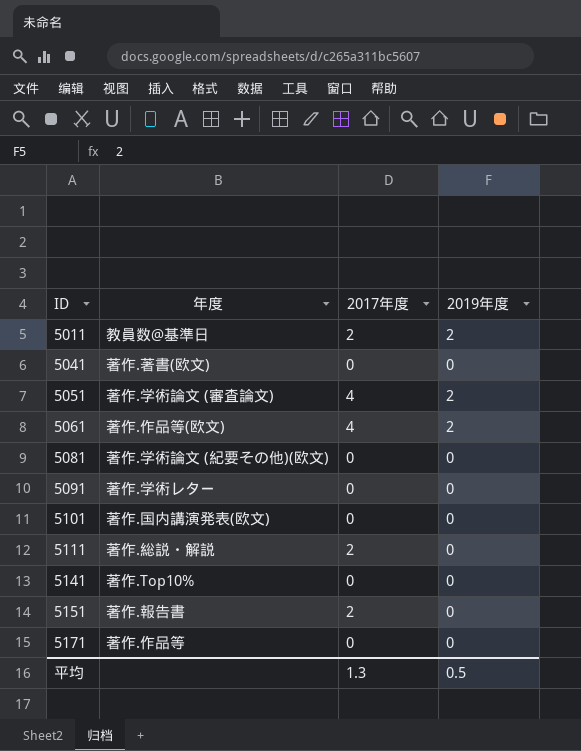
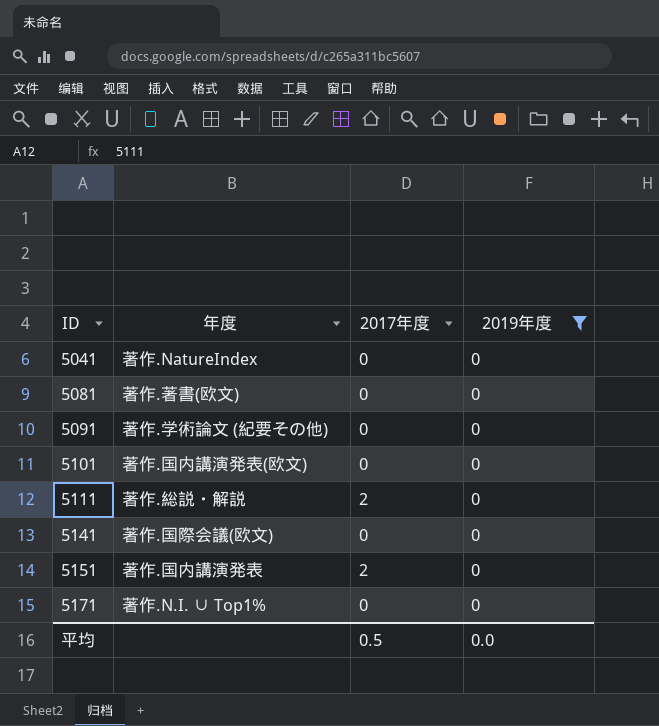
filter: none -> 2019年度 = 0
5041 | 年度: 著作.著書(欧文) -> 著作.NatureIndex
5081 | 年度: 著作.学術論文 (紀要その他)(欧文) -> 著作.著書(欧文)
5091 | 年度: 著作.学術レター -> 著作.学術論文 (紀要その他)
5141 | 年度: 著作.Top10% -> 著作.国際会議(欧文)
5151 | 年度: 著作.報告書 -> 著作.国内講演発表
5171 | 年度: 著作.作品等 -> 著作.N.I. ∪ Top1%
平均 | 2017年度: 1.3 -> 0.5
平均 | 2019年度: 0.5 -> 0.0

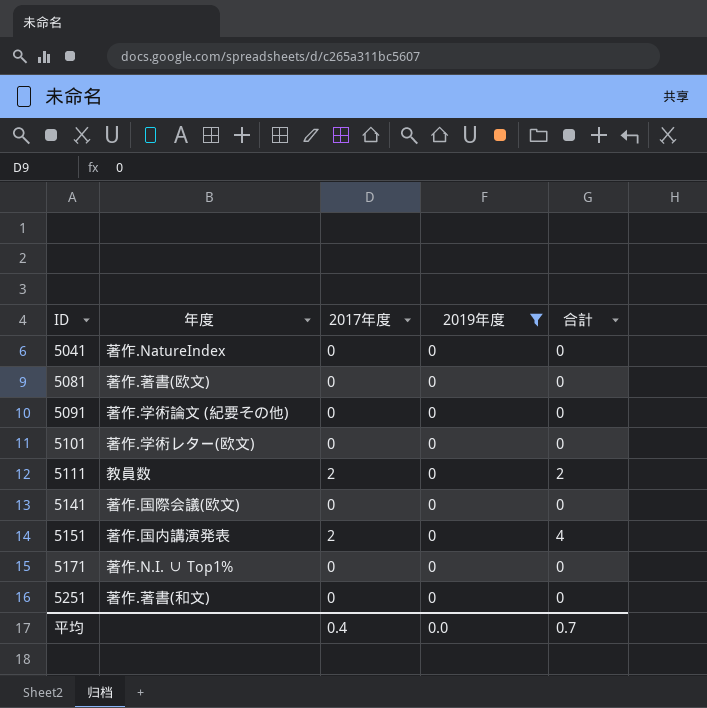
column 合計 | position: none -> 5
5101 | 年度: 著作.国内講演発表(欧文) -> 著作.学術レター(欧文)
5111 | 年度: 著作.総説・解説 -> 教員数
row 5251: none -> 著作.著書(和文) | 0 | 0 | 0
平均 | 2017年度: 0.5 -> 0.4

